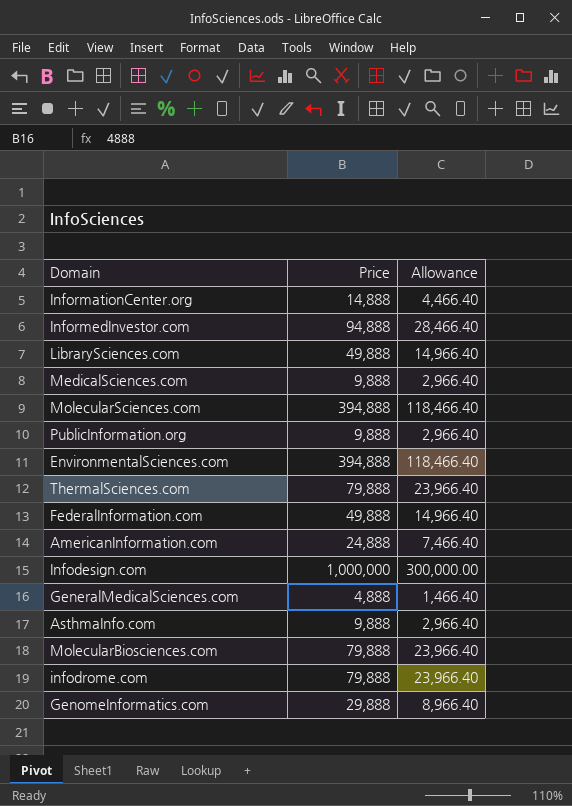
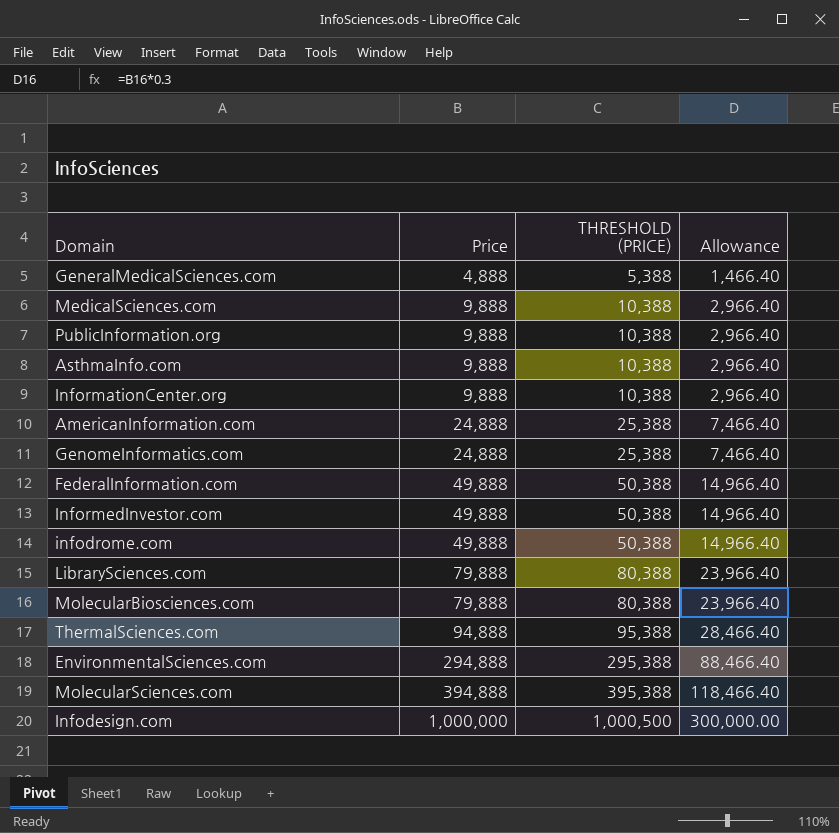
row order: none -> Price ascending
column THRESHOLD (PRICE) | formula: none -> [Price] + 500
InformationCenter.org | Price: 14,888 -> 9,888
InformationCenter.org | Allowance: 4,466.40 -> 2,966.40
GenomeInformatics.com | Price: 29,888 -> 24,888
GenomeInformatics.com | Allowance: 8,966.40 -> 7,466.40
InformedInvestor.com | Price: 94,888 -> 49,888
InformedInvestor.com | Allowance: 28,466.40 -> 14,966.40
infodrome.com | Price: 79,888 -> 49,888
infodrome.com | Allowance: 23,966.40 -> 14,966.40
LibrarySciences.com | Price: 49,888 -> 79,888
LibrarySciences.com | Allowance: 14,966.40 -> 23,966.40
ThermalSciences.com | Price: 79,888 -> 94,888
ThermalSciences.com | Allowance: 23,966.40 -> 28,466.40
EnvironmentalSciences.com | Price: 394,888 -> 294,888
EnvironmentalSciences.com | Allowance: 118,466.40 -> 88,466.40

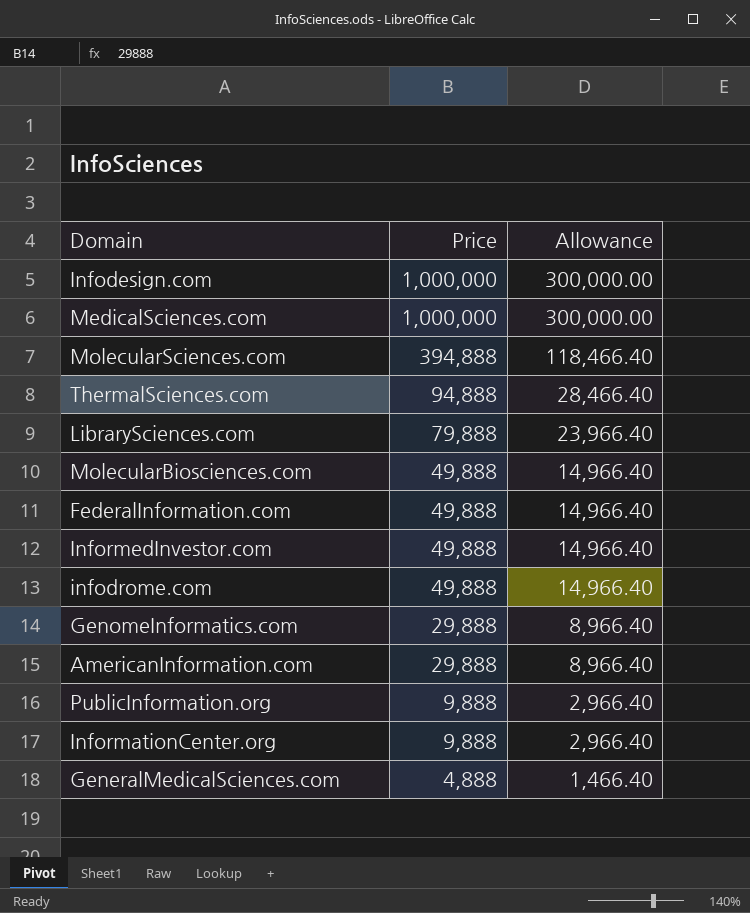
row order: Price ascending -> Price descending
column THRESHOLD (PRICE) | formula: [Price] + 500 -> none
row AsthmaInfo.com: 9,888 | 10,388 | 2,966.40 -> none
row EnvironmentalSciences.com: 294,888 | 295,388 | 88,466.40 -> none
MedicalSciences.com | Price: 9,888 -> 1,000,000
MedicalSciences.com | Allowance: 2,966.40 -> 300,000.00
MolecularBiosciences.com | Price: 79,888 -> 49,888
MolecularBiosciences.com | Allowance: 23,966.40 -> 14,966.40
GenomeInformatics.com | Price: 24,888 -> 29,888
GenomeInformatics.com | Allowance: 7,466.40 -> 8,966.40
AmericanInformation.com | Price: 24,888 -> 29,888
AmericanInformation.com | Allowance: 7,466.40 -> 8,966.40

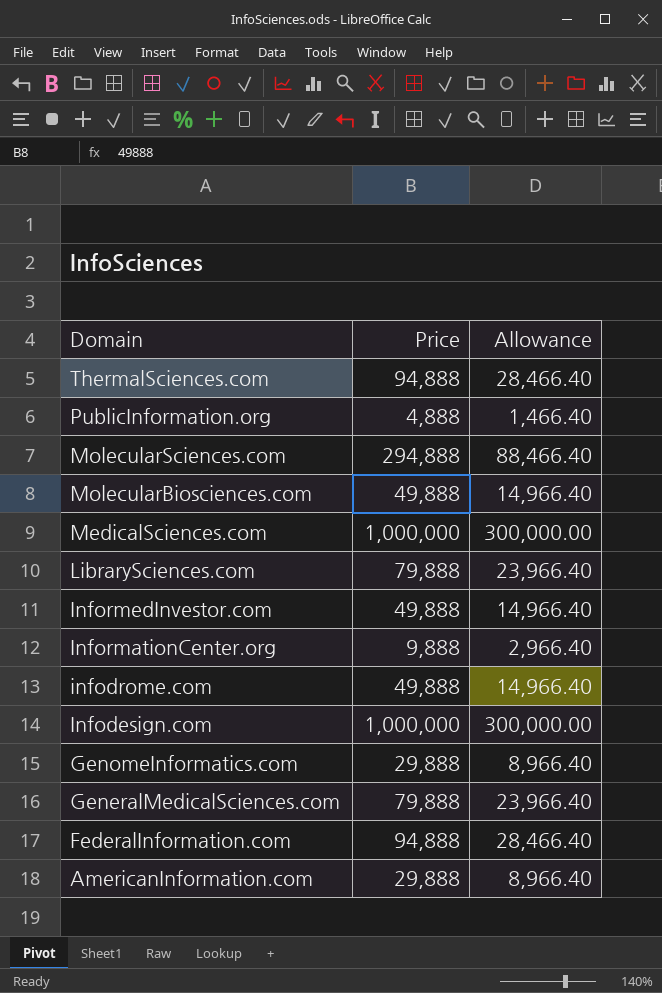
row order: Price descending -> Domain descending
PublicInformation.org | Price: 9,888 -> 4,888
PublicInformation.org | Allowance: 2,966.40 -> 1,466.40
MolecularSciences.com | Price: 394,888 -> 294,888
MolecularSciences.com | Allowance: 118,466.40 -> 88,466.40
GeneralMedicalSciences.com | Price: 4,888 -> 79,888
GeneralMedicalSciences.com | Allowance: 1,466.40 -> 23,966.40
FederalInformation.com | Price: 49,888 -> 94,888
FederalInformation.com | Allowance: 14,966.40 -> 28,466.40

